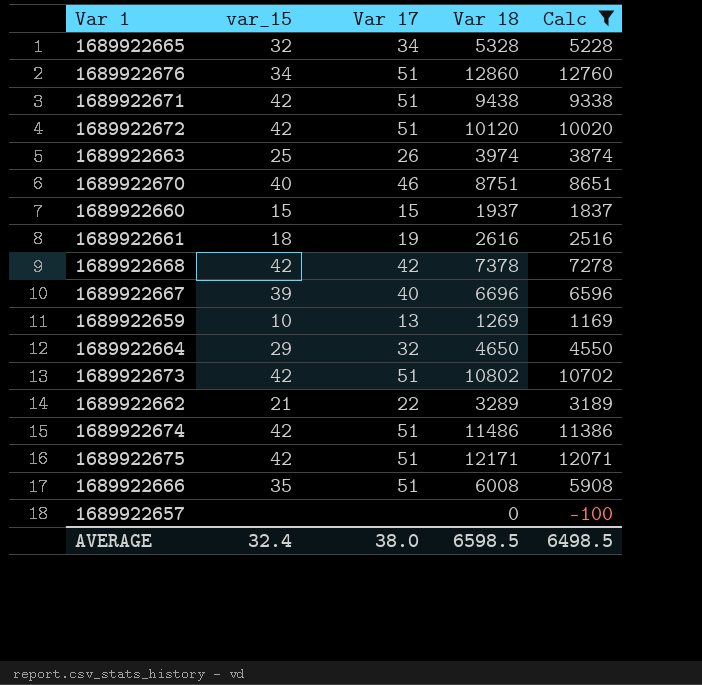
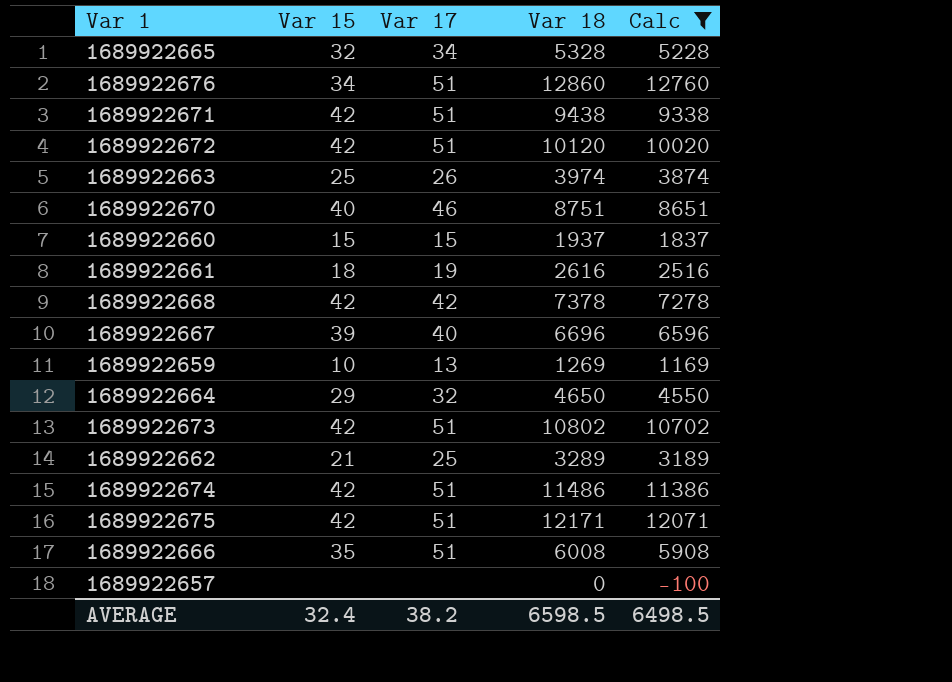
column name: var_15 -> Var 15
1689922662 | Var 17: 22 -> 25
AVERAGE | Var 17: 38.0 -> 38.2

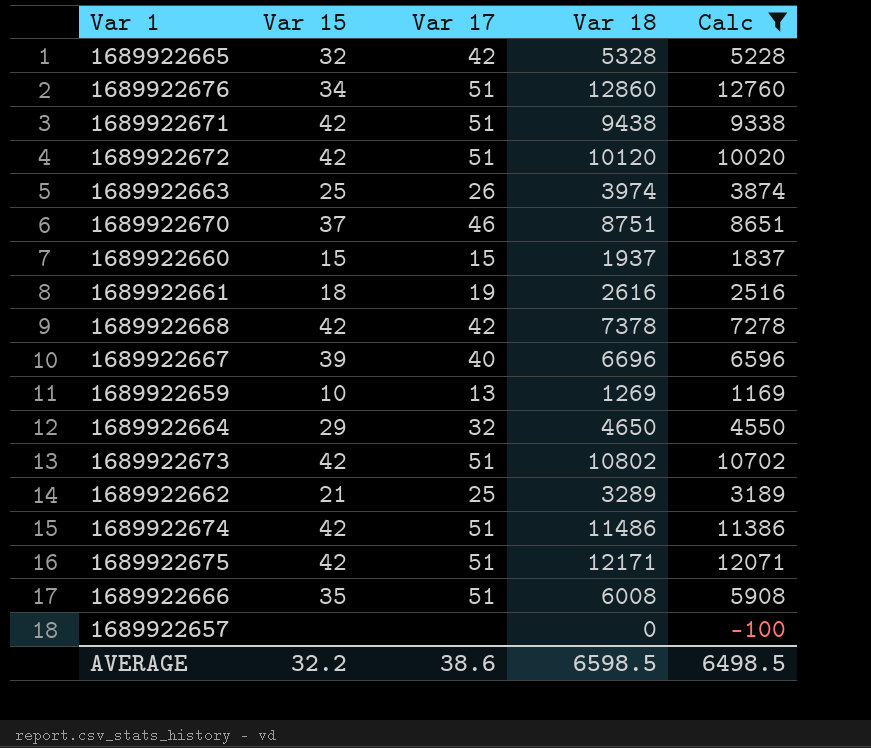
1689922665 | Var 17: 34 -> 42
1689922670 | Var 15: 40 -> 37
AVERAGE | Var 15: 32.4 -> 32.2
AVERAGE | Var 17: 38.2 -> 38.6

